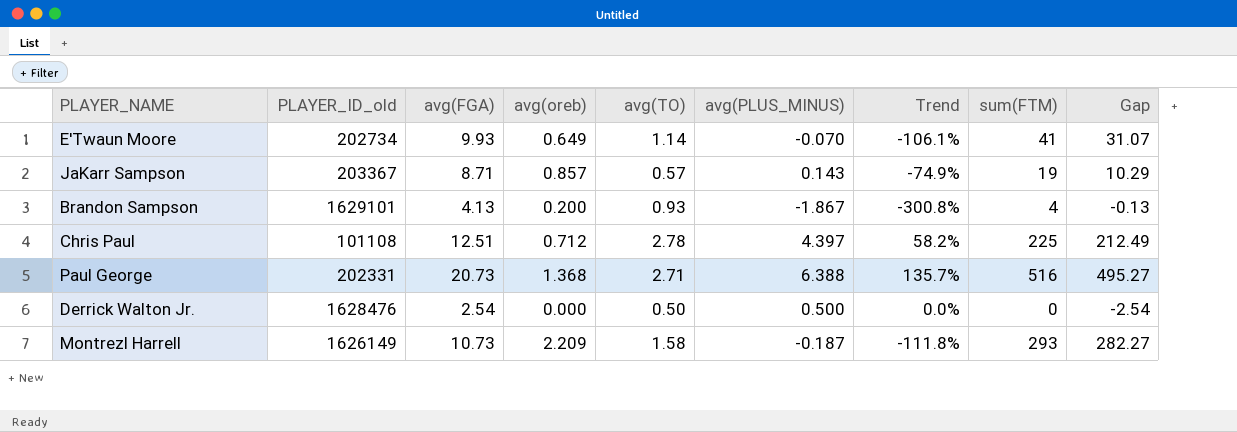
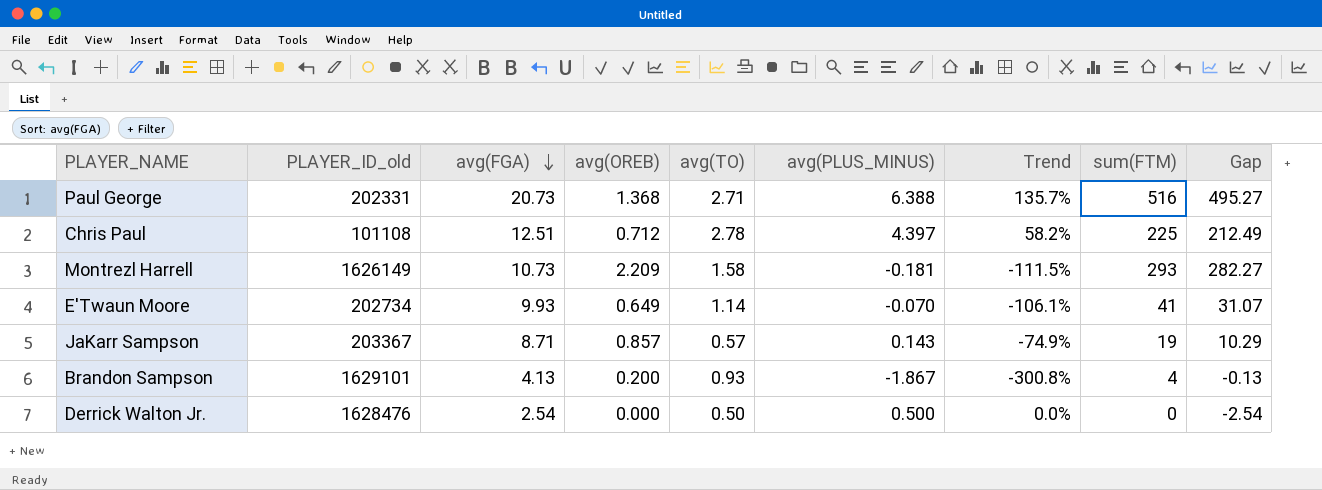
row order: none -> avg(FGA) descending
column name: avg(oreb) -> avg(OREB)
Montrezl Harrell | avg(PLUS_MINUS): -0.187 -> -0.181
Montrezl Harrell | Trend: -111.8% -> -111.5%

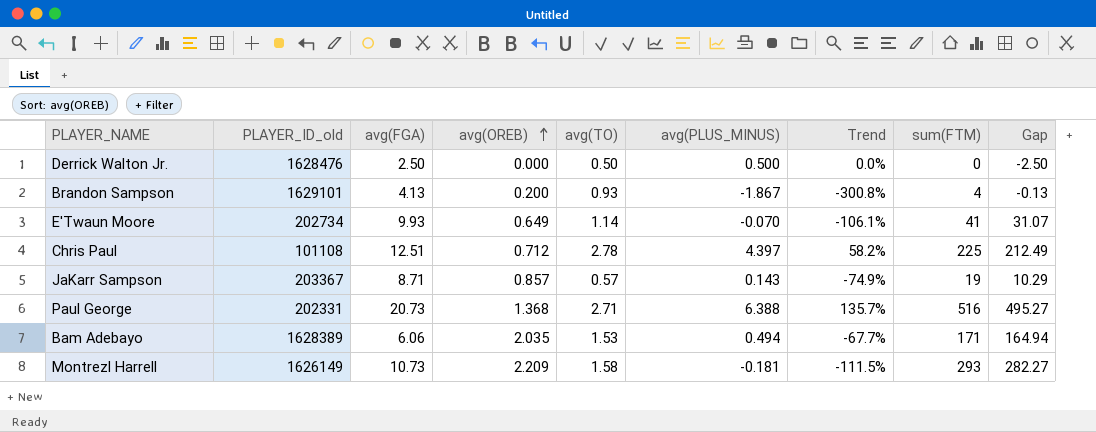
row order: avg(FGA) descending -> avg(OREB) ascending
Derrick Walton Jr. | avg(FGA): 2.54 -> 2.50
Derrick Walton Jr. | Gap: -2.54 -> -2.50
row Bam Adebayo: none -> 1628389 | 6.06 | 2.035 | 1.53 | 0.494 | -67.7% | 171 | 164.94

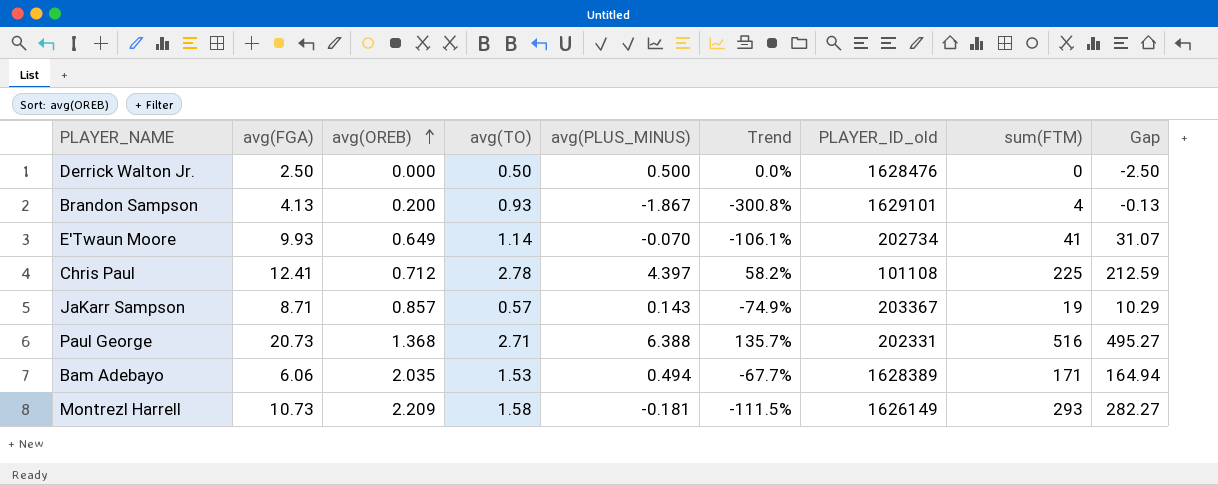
column PLAYER_ID_old | position: 2 -> 7
Chris Paul | avg(FGA): 12.51 -> 12.41
Chris Paul | Gap: 212.49 -> 212.59

